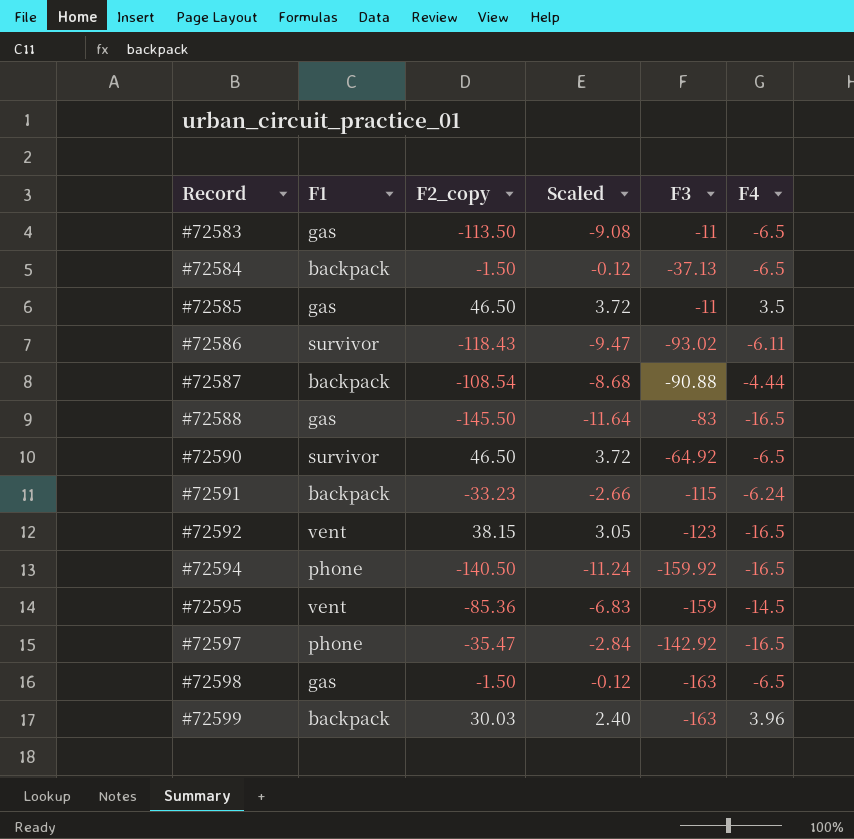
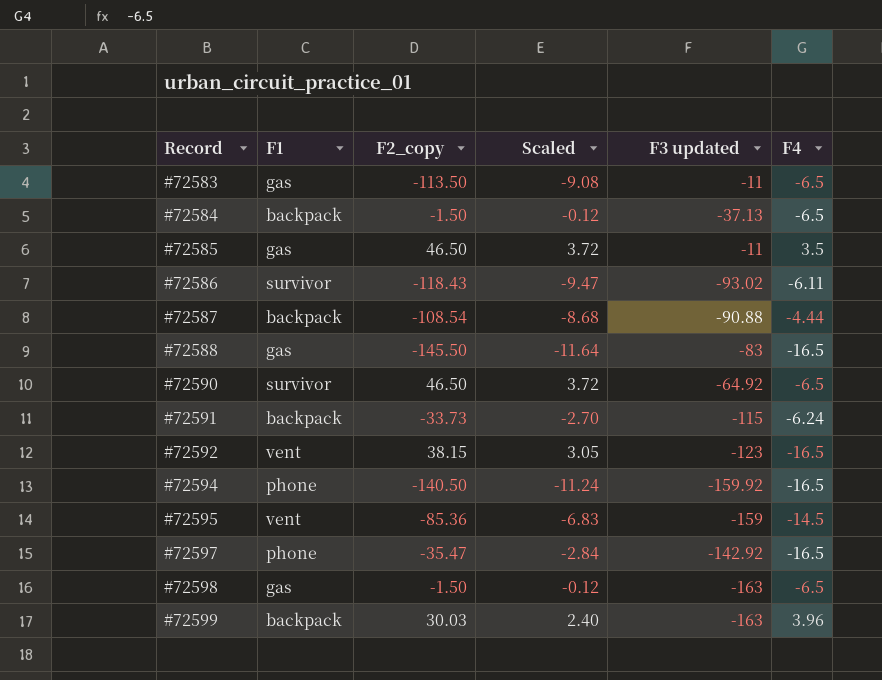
column name: F3 -> F3 updated
#72591 | F2_copy: -33.23 -> -33.73
#72591 | Scaled: -2.66 -> -2.70

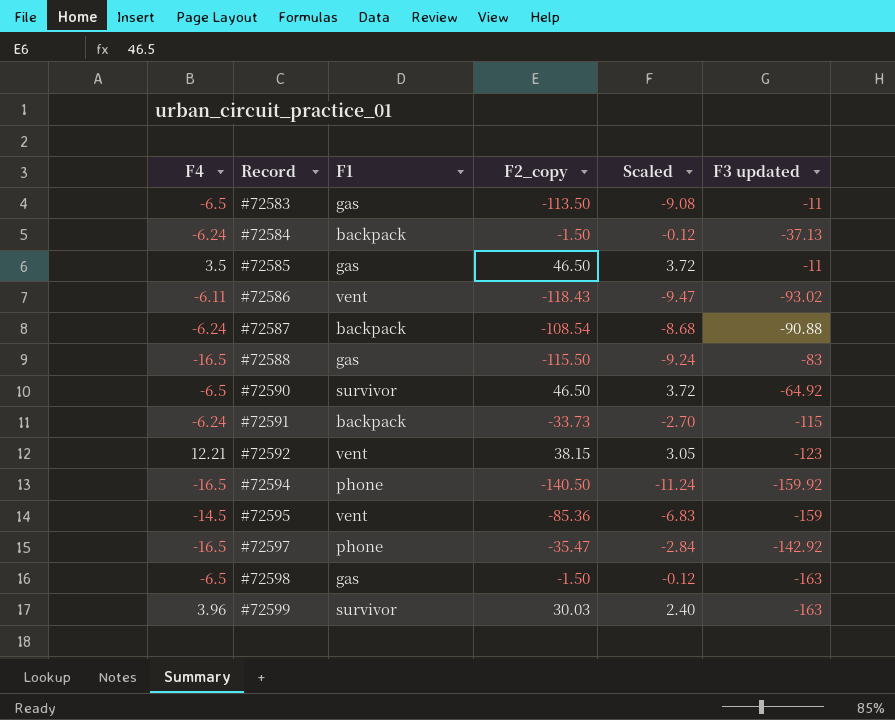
column F4 | position: 6 -> 1
#72584 | F4: -6.5 -> -6.24
#72586 | F1: survivor -> vent
#72587 | F4: -4.44 -> -6.24
#72588 | F2_copy: -145.50 -> -115.50
#72588 | Scaled: -11.64 -> -9.24
#72592 | F4: -16.5 -> 12.21
#72599 | F1: backpack -> survivor

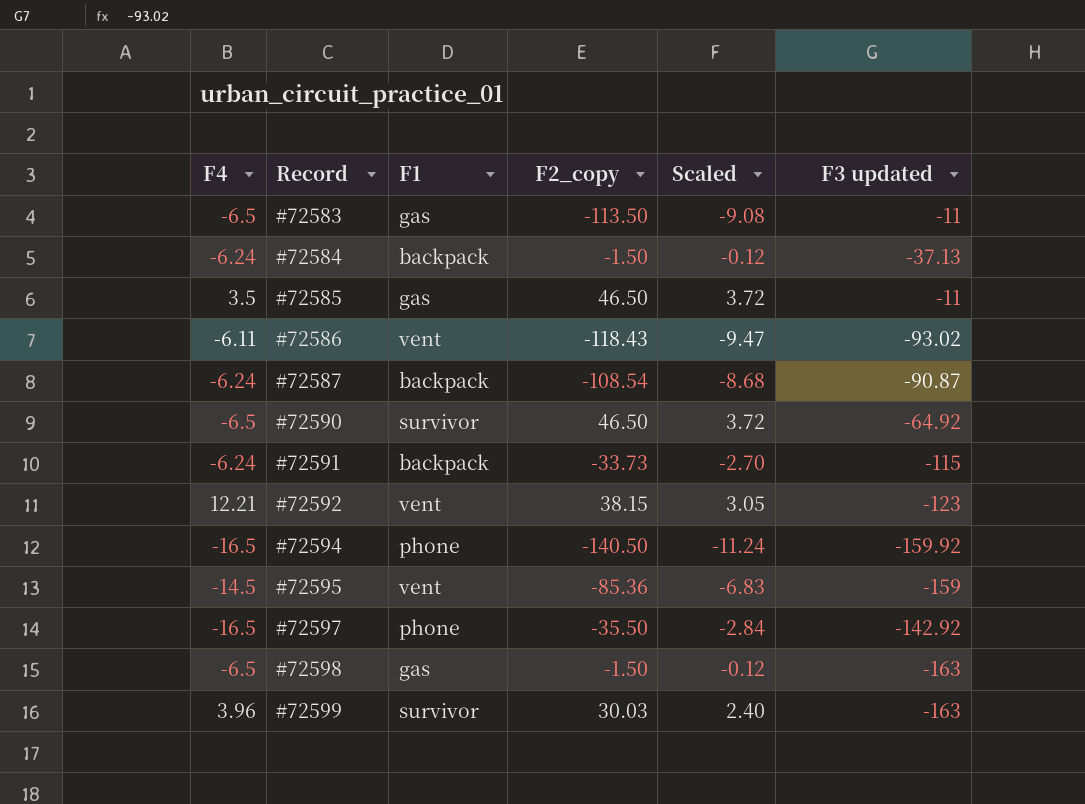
row #72588: -16.5 | gas | -115.50 | -9.24 | -83 -> none
#72587 | F3 updated: -90.88 -> -90.87
#72597 | F2_copy: -35.47 -> -35.50

